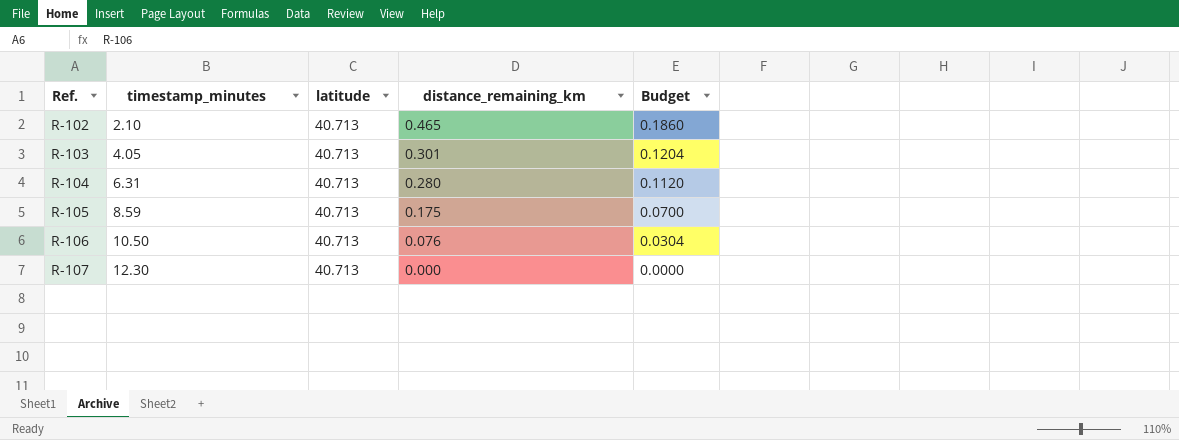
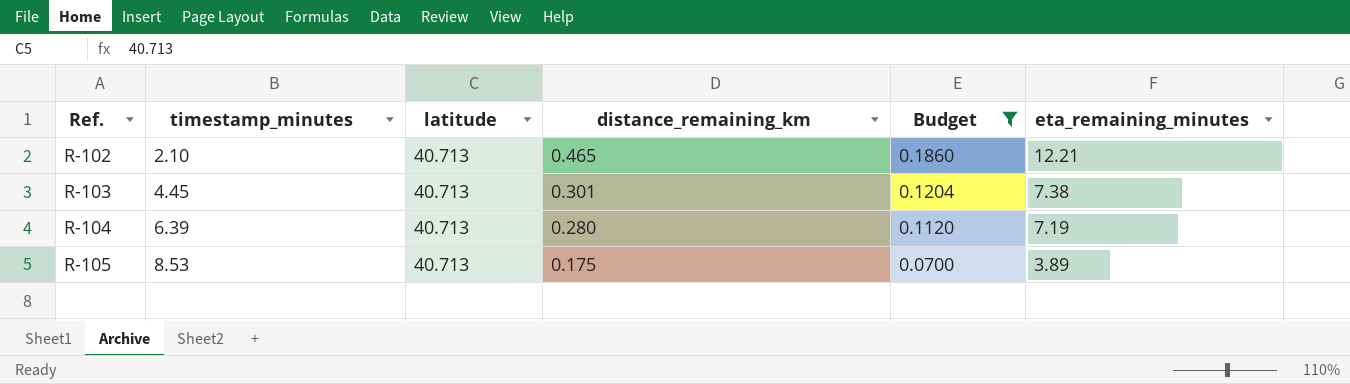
filter: none -> Budget >= 0.0700
column eta_remaining_minutes | position: none -> 6
R-103 | timestamp_minutes: 4.05 -> 4.45
R-104 | timestamp_minutes: 6.31 -> 6.39
R-105 | timestamp_minutes: 8.59 -> 8.53

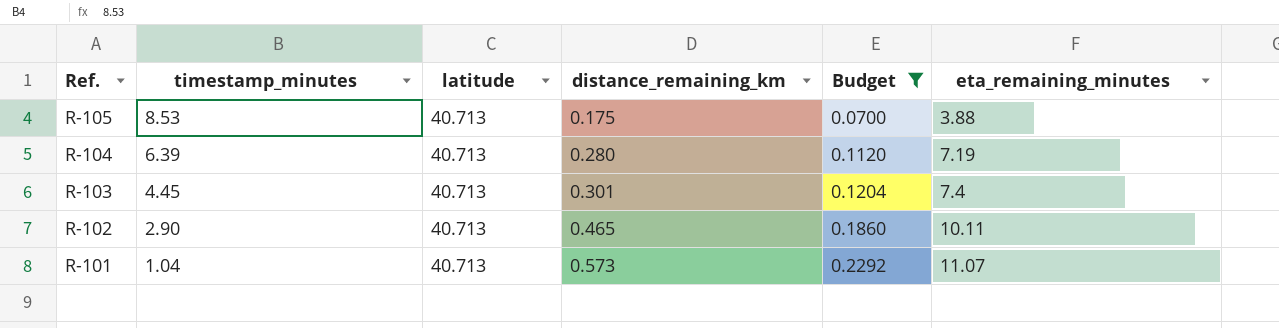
row order: Ref. ascending -> Ref. descending
R-105 | eta_remaining_minutes: 3.89 -> 3.88
R-103 | eta_remaining_minutes: 7.38 -> 7.4
R-102 | timestamp_minutes: 2.10 -> 2.90
R-102 | eta_remaining_minutes: 12.21 -> 10.11
row R-101: none -> 1.04 | 40.713 | 0.573 | 0.2292 | 11.07

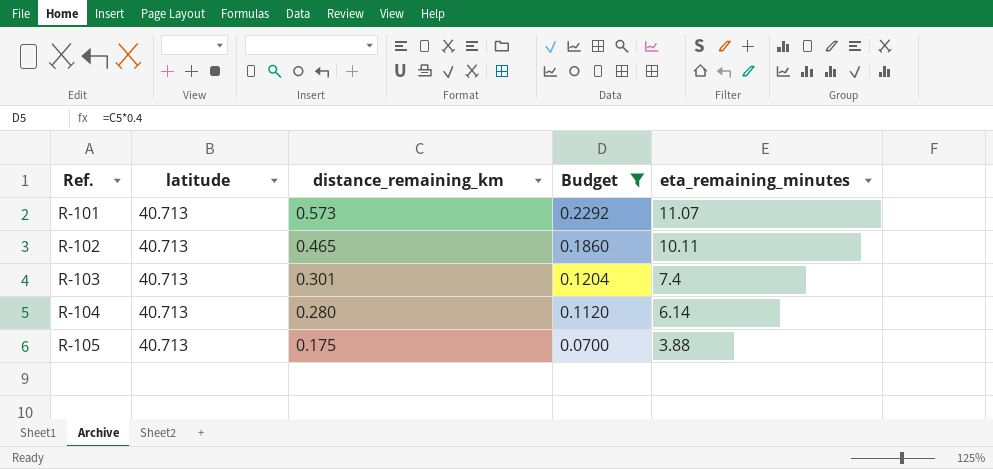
row order: Ref. descending -> Ref. ascending
column timestamp_minutes | position: 2 -> none
R-104 | eta_remaining_minutes: 7.19 -> 6.14

